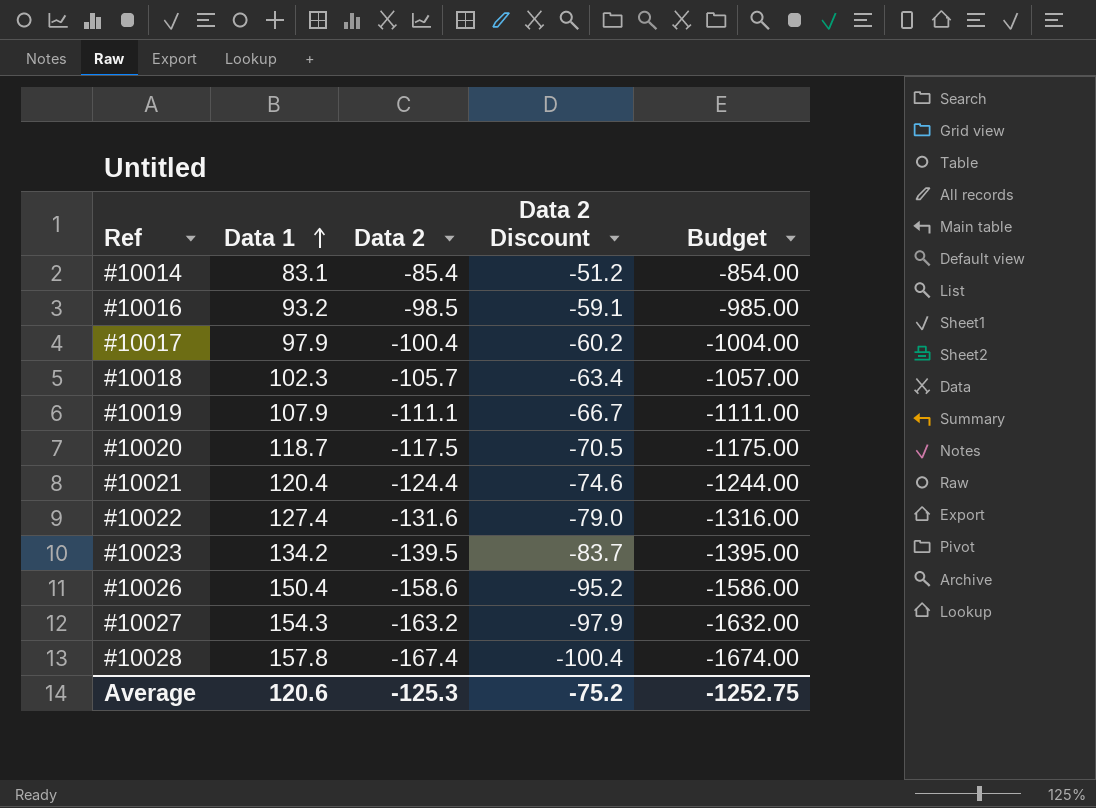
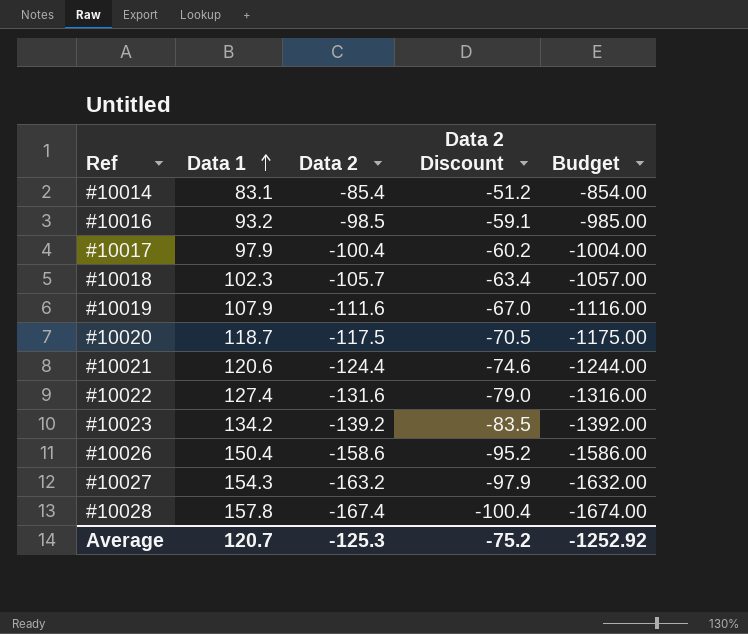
#10019 | Data 2: -111.1 -> -111.6
#10019 | Data 2 Discount: -66.7 -> -67.0
#10019 | Budget: -1111.00 -> -1116.00
#10021 | Data 1: 120.4 -> 120.6
#10023 | Data 2: -139.5 -> -139.2
#10023 | Data 2 Discount: -83.7 -> -83.5
#10023 | Budget: -1395.00 -> -1392.00
Average | Data 1: 120.6 -> 120.7
Average | Budget: -1252.75 -> -1252.92

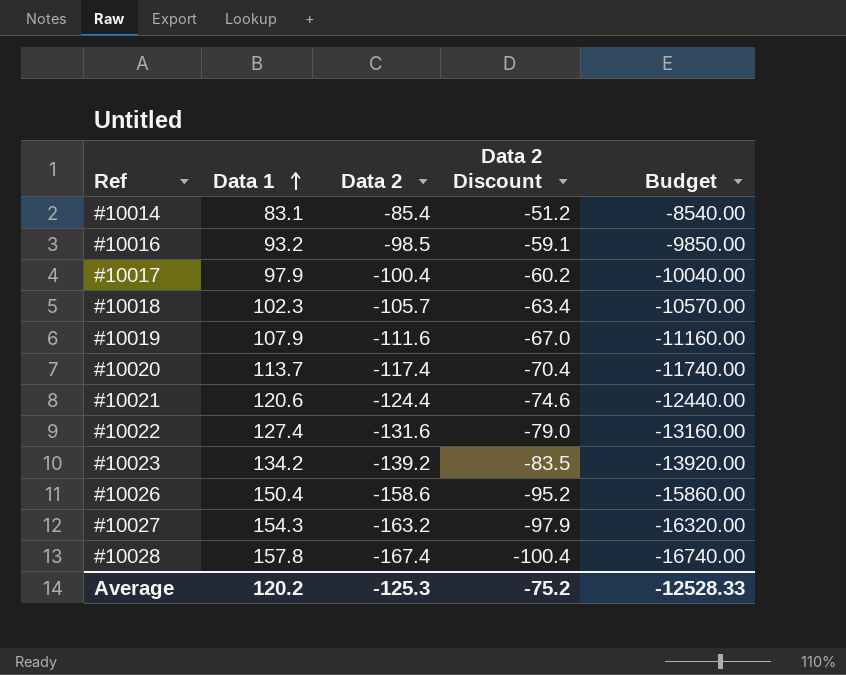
column Budget | formula: [Data 2] * 10 -> [Data 2] * 100
#10020 | Data 1: 118.7 -> 113.7
#10020 | Data 2: -117.5 -> -117.4
#10020 | Data 2 Discount: -70.5 -> -70.4
Average | Data 1: 120.7 -> 120.2
Average | Budget: -1252.92 -> -12528.33

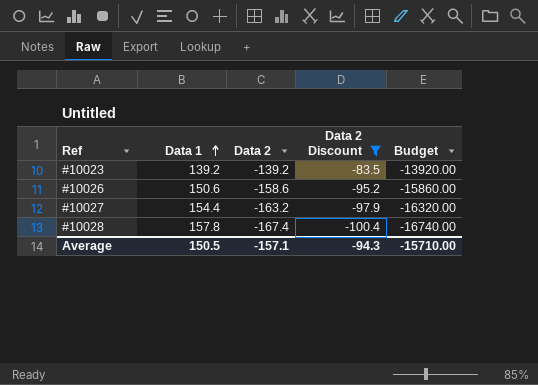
filter: none -> Data 2 Discount <= -83.5
#10023 | Data 1: 134.2 -> 139.2
#10026 | Data 1: 150.4 -> 150.6
#10027 | Data 1: 154.3 -> 154.4
Average | Data 1: 120.2 -> 150.5
Average | Data 2: -125.3 -> -157.1
Average | Data 2 Discount: -75.2 -> -94.3
Average | Budget: -12528.33 -> -15710.00

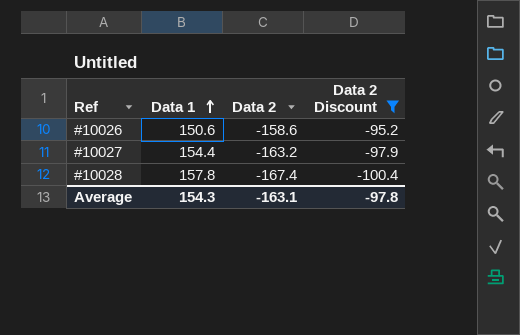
column Budget | formula: [Data 2] * 100 -> none
row #10023: 139.2 | -139.2 | -83.5 | -13920.00 -> none
Average | Data 1: 150.5 -> 154.3
Average | Data 2: -157.1 -> -163.1
Average | Data 2 Discount: -94.3 -> -97.8

